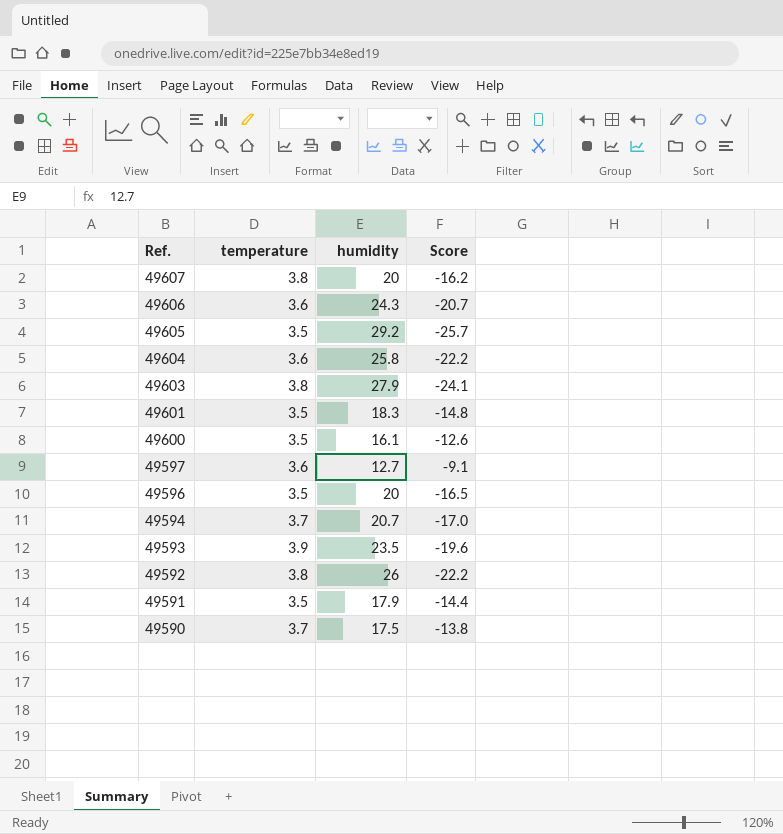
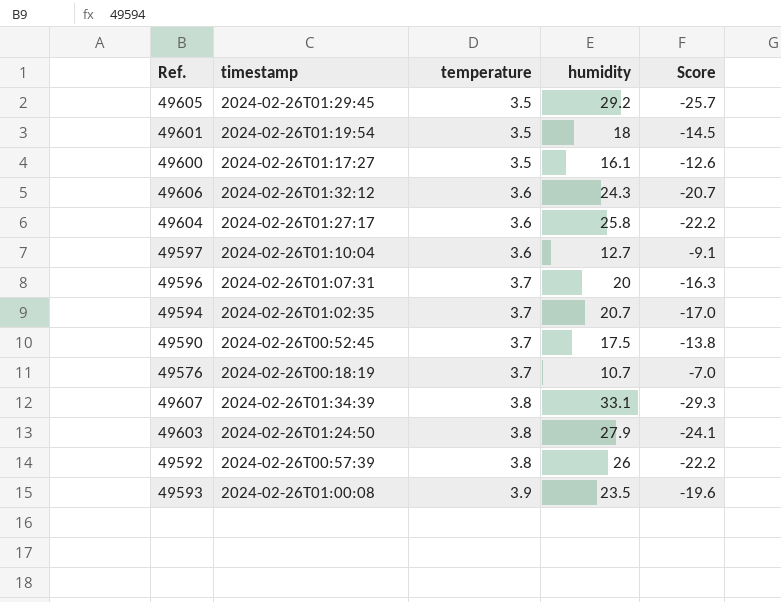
row order: Ref. descending -> temperature ascending
column timestamp | position: none -> 2
row 49591: 3.5 | 17.9 | -14.4 -> none
49601 | humidity: 18.3 -> 18
49601 | Score: -14.8 -> -14.5
49596 | temperature: 3.5 -> 3.7
49596 | Score: -16.5 -> -16.3
row 49576: none -> 2024-02-26T00:18:19 | 3.7 | 10.7 | -7.0
49607 | humidity: 20 -> 33.1
49607 | Score: -16.2 -> -29.3

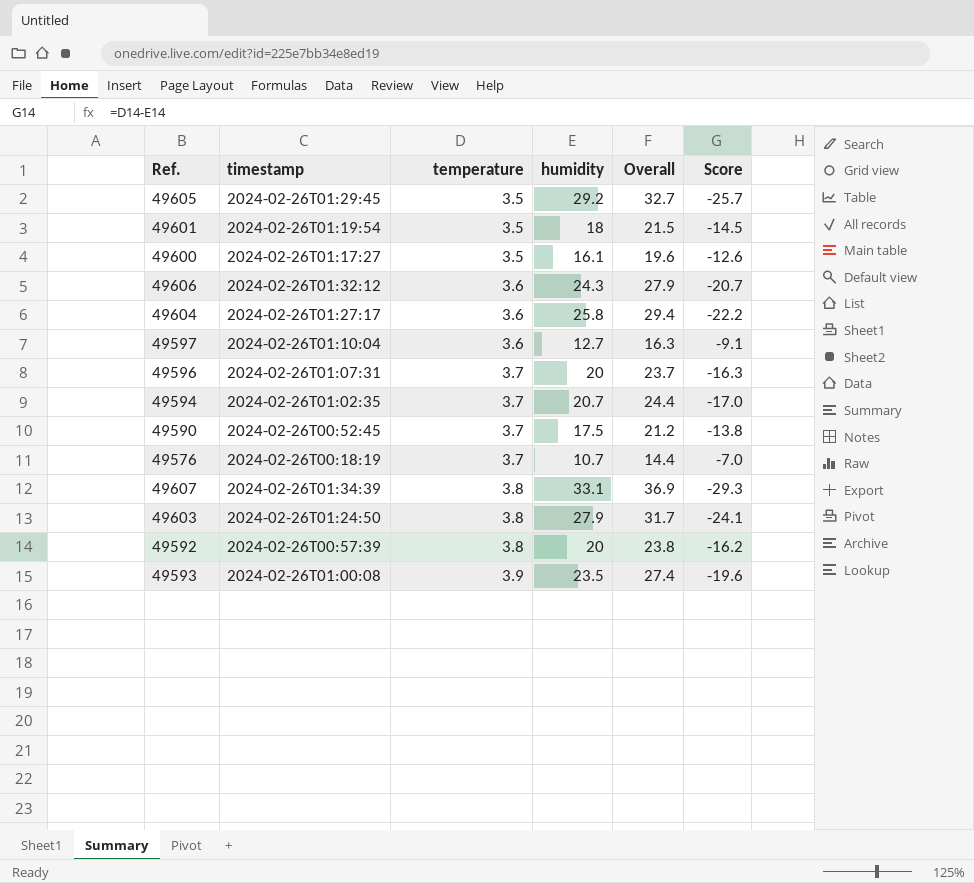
column Overall | formula: none -> [temperature] + [humidity]
49592 | humidity: 26 -> 20
49592 | Score: -22.2 -> -16.2

